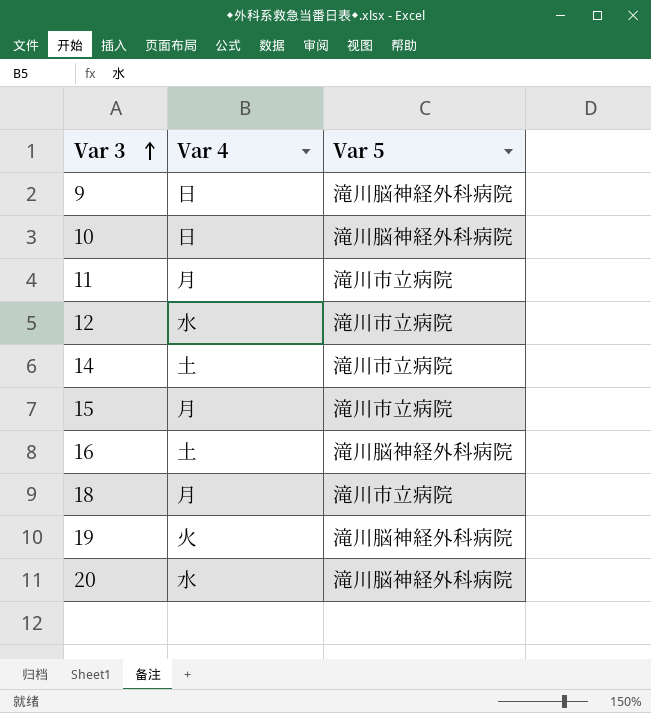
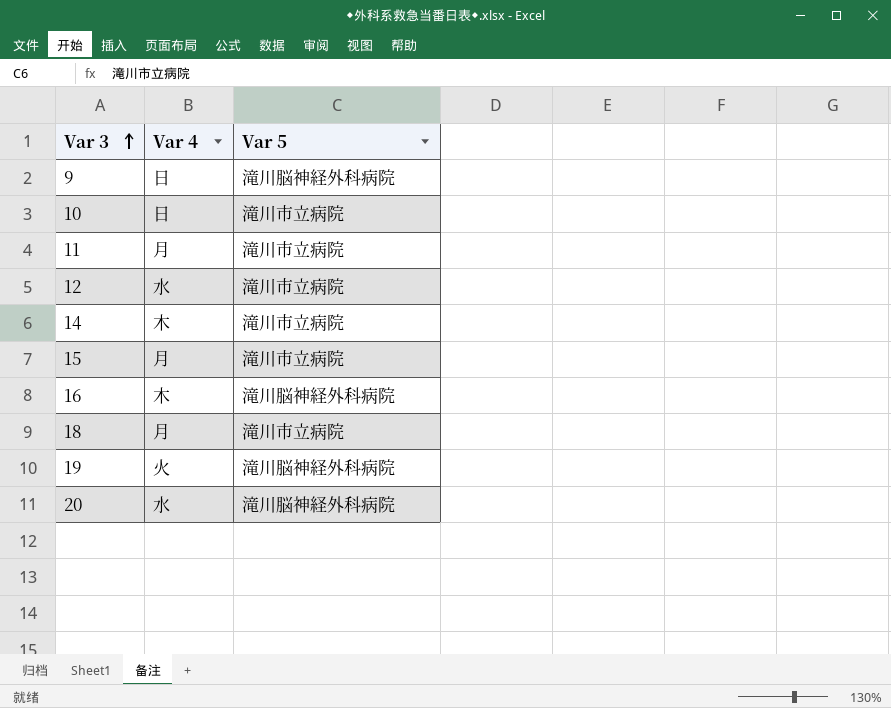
10 | Var 5: 滝川脳神経外科病院 -> 滝川市立病院
14 | Var 4: 土 -> 木
16 | Var 4: 土 -> 木

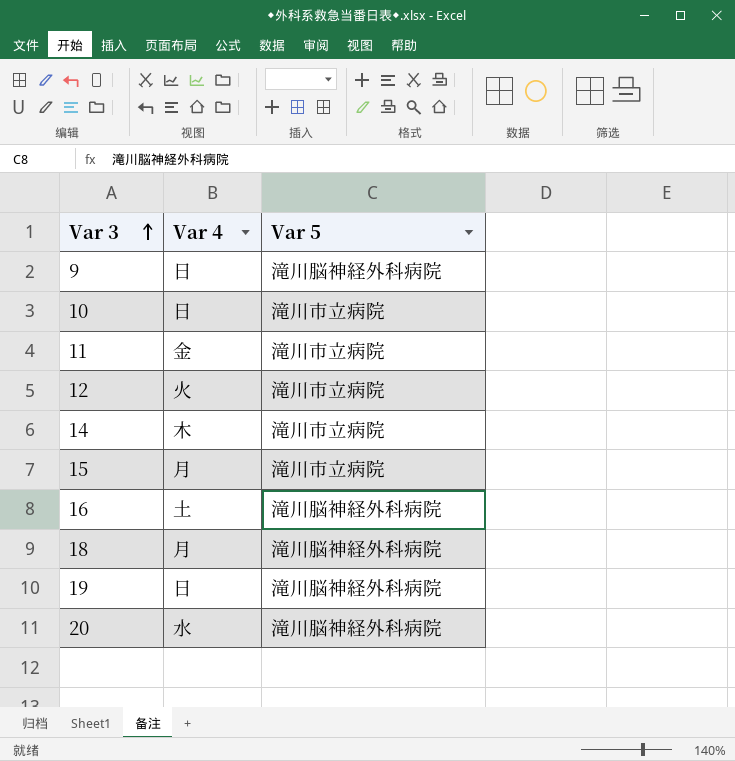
11 | Var 4: 月 -> 金
12 | Var 4: 水 -> 火
16 | Var 4: 木 -> 土
18 | Var 5: 滝川市立病院 -> 滝川脳神経外科病院
19 | Var 4: 火 -> 日

